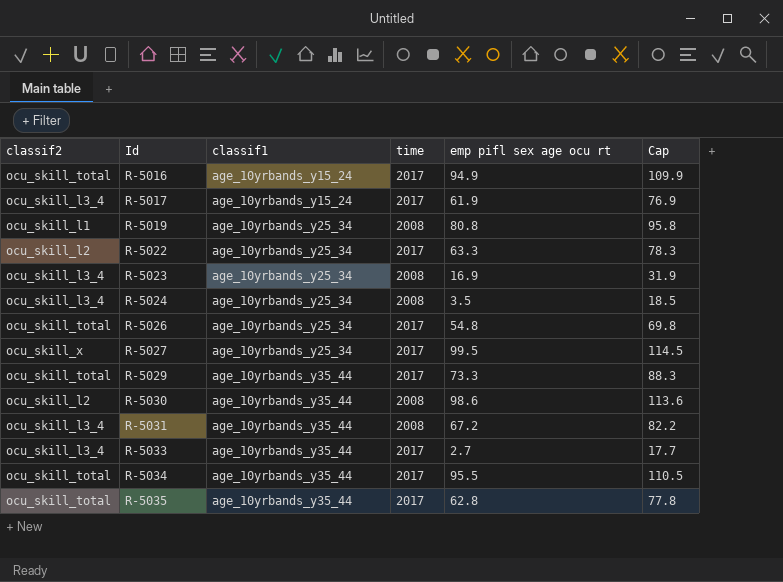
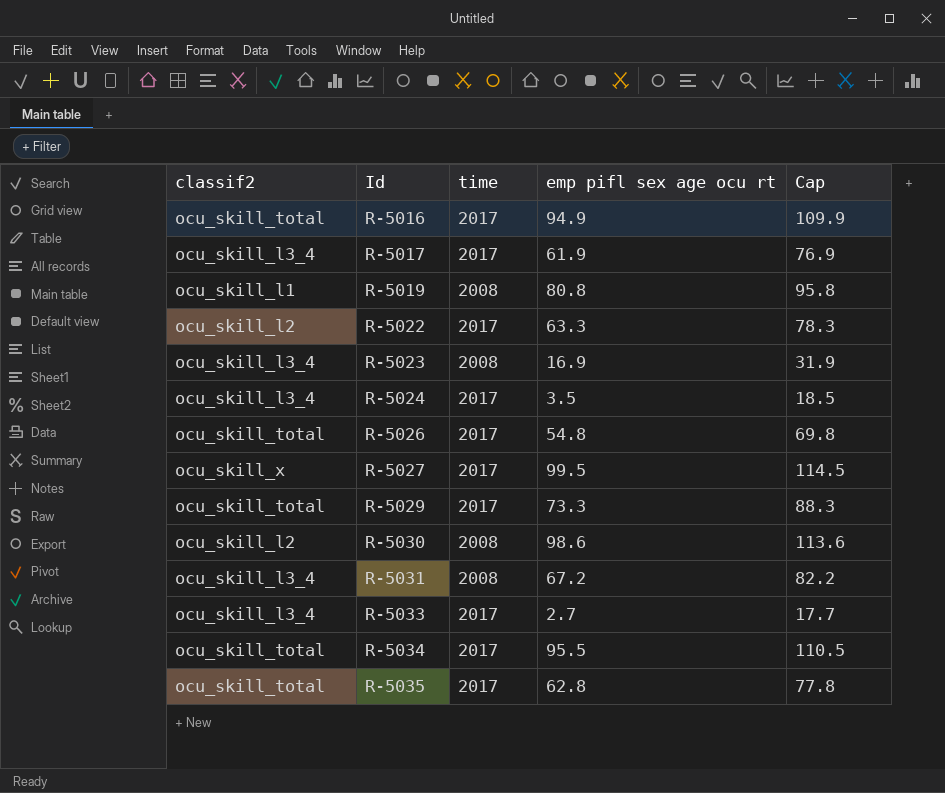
column classif1 | position: 3 -> none
R-5024 | time: 2008 -> 2017

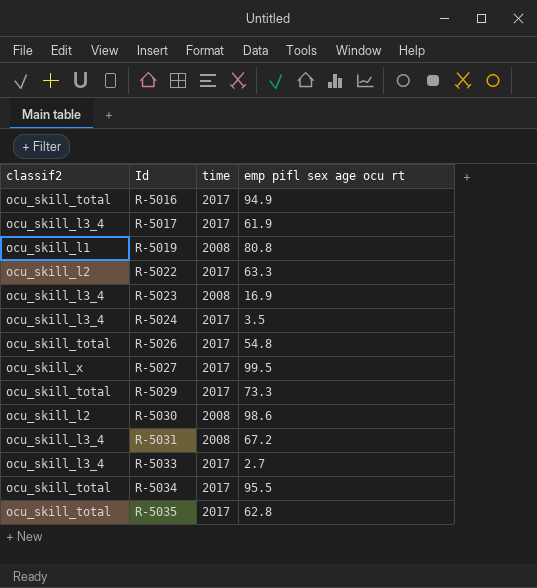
column Cap | formula: [emp pifl sex age ocu rt] + 15 -> none

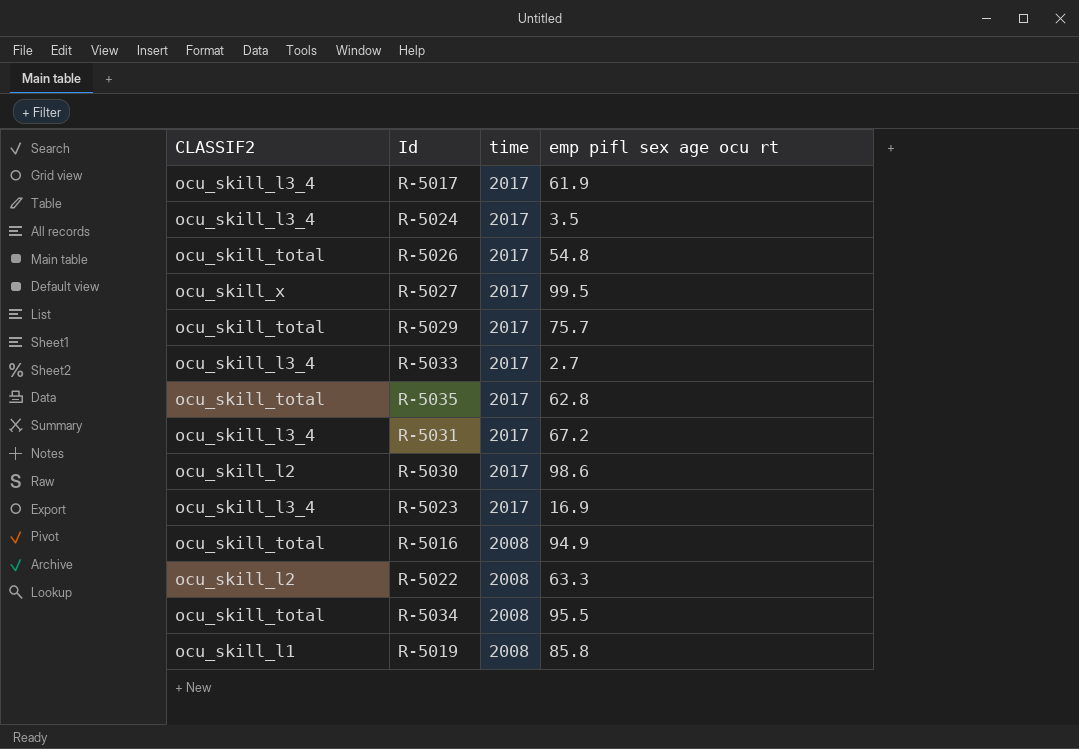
row order: Id ascending -> time descending
column name: classif2 -> CLASSIF2
R-5029 | emp pifl sex age ocu rt: 73.3 -> 75.7
R-5031 | time: 2008 -> 2017
R-5030 | time: 2008 -> 2017
R-5023 | time: 2008 -> 2017
R-5016 | time: 2017 -> 2008
R-5022 | time: 2017 -> 2008
R-5034 | time: 2017 -> 2008
R-5019 | emp pifl sex age ocu rt: 80.8 -> 85.8

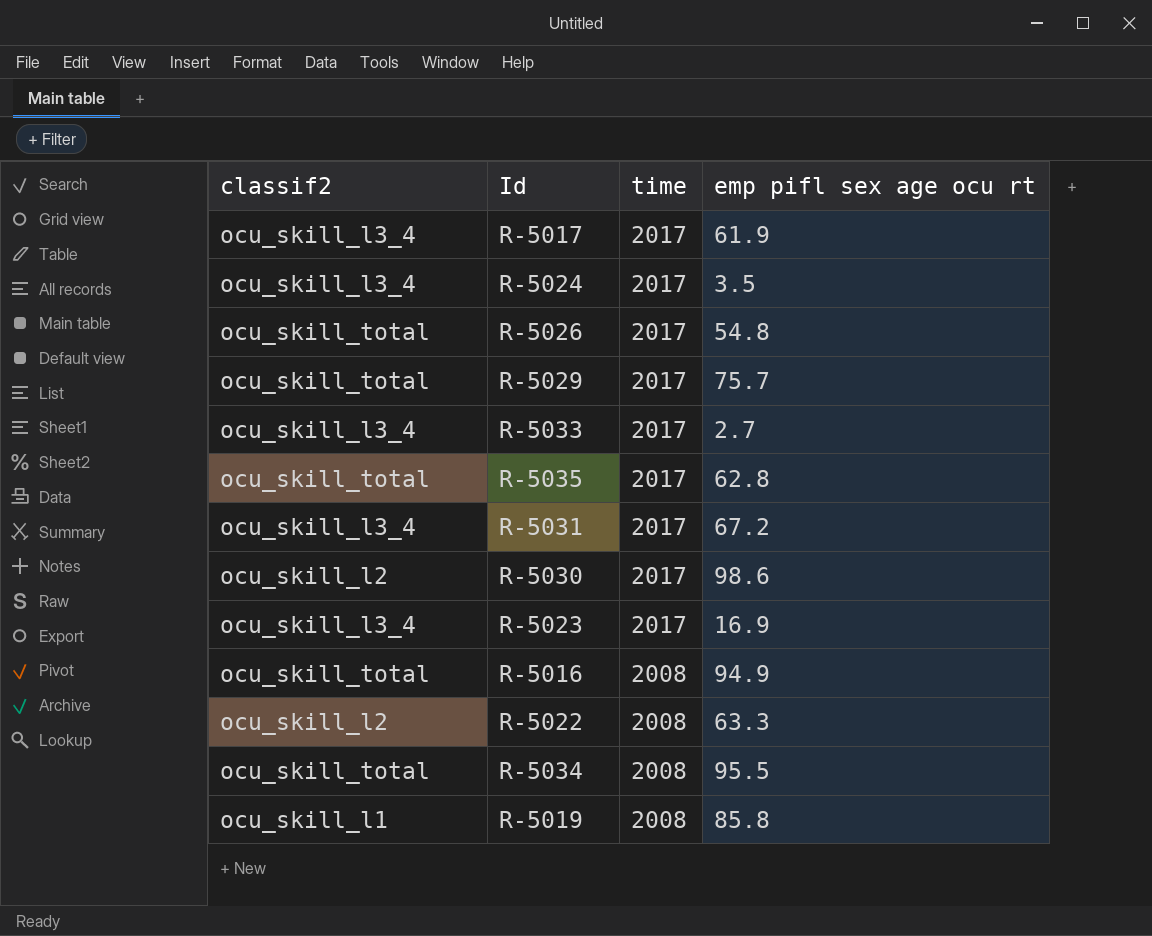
column name: CLASSIF2 -> classif2
row R-5027: ocu_skill_x | 2017 | 99.5 -> none

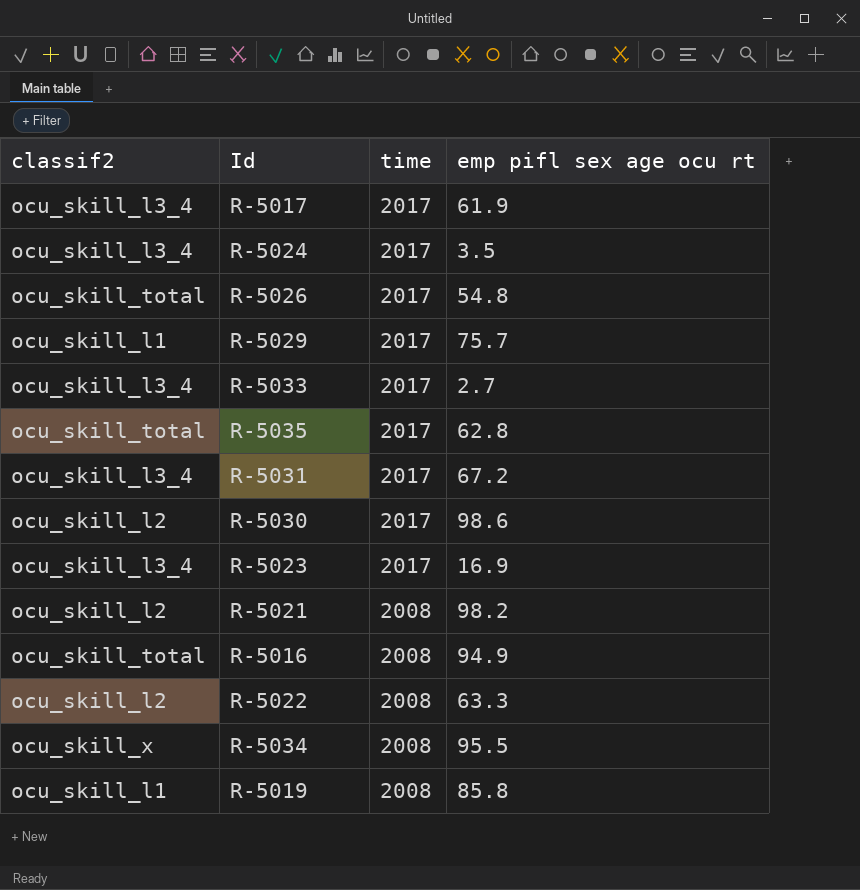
R-5029 | classif2: ocu_skill_total -> ocu_skill_l1
row R-5021: none -> ocu_skill_l2 | 2008 | 98.2
R-5034 | classif2: ocu_skill_total -> ocu_skill_x

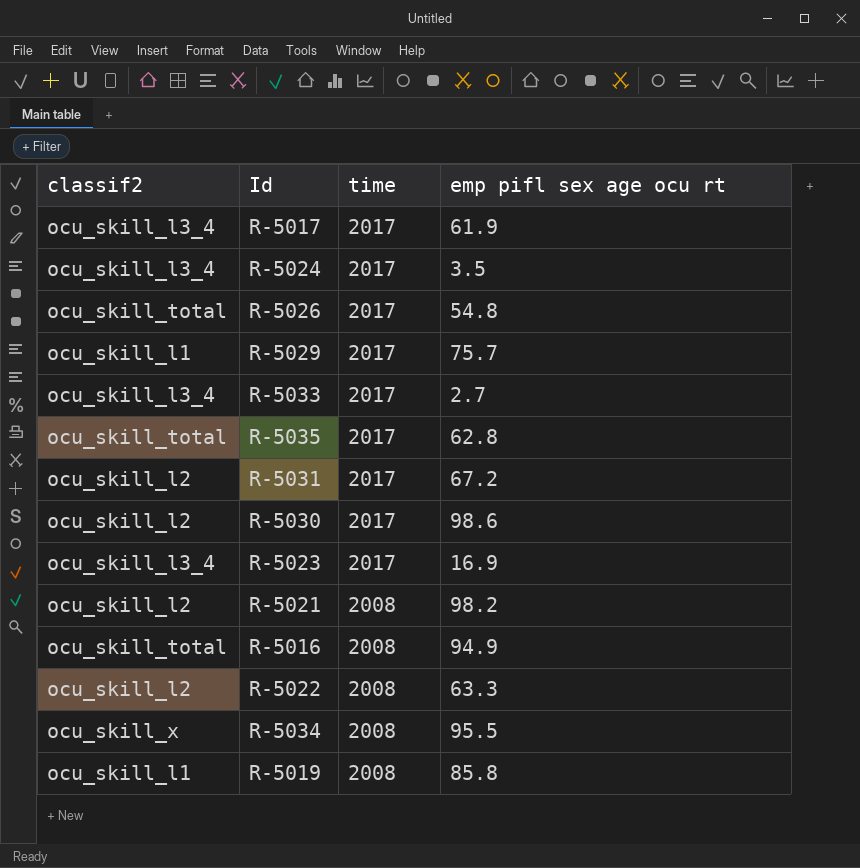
R-5031 | classif2: ocu_skill_l3_4 -> ocu_skill_l2

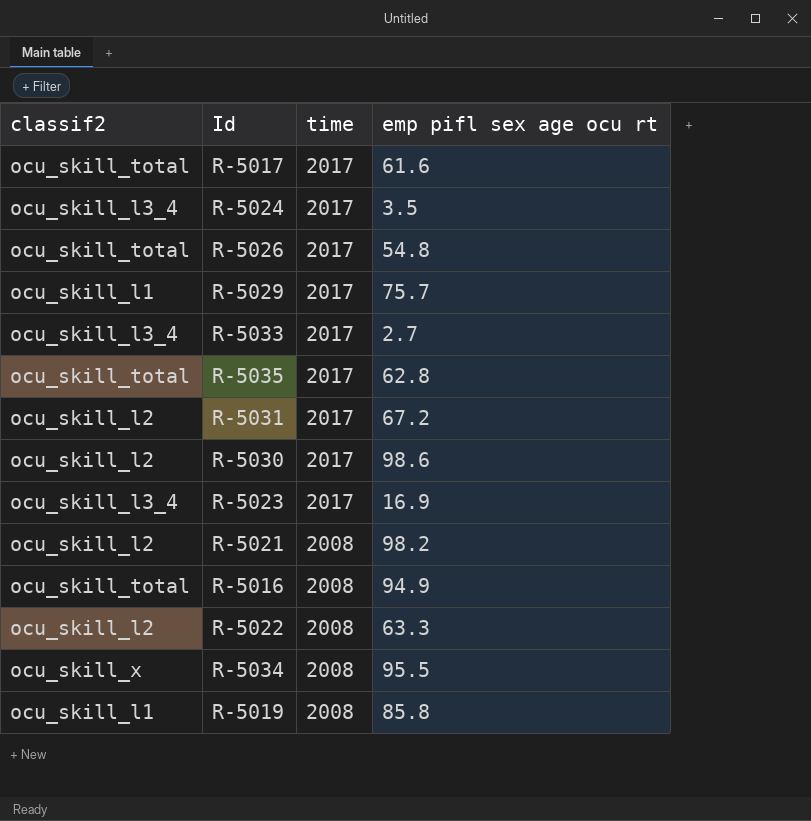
R-5017 | classif2: ocu_skill_l3_4 -> ocu_skill_total
R-5017 | emp pifl sex age ocu rt: 61.9 -> 61.6

